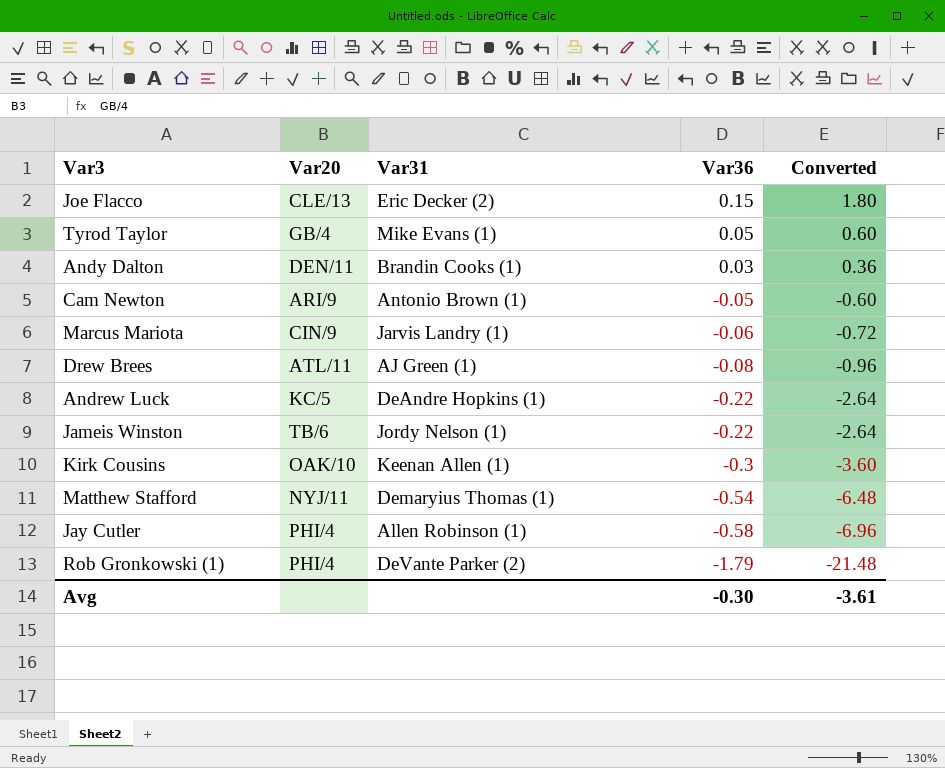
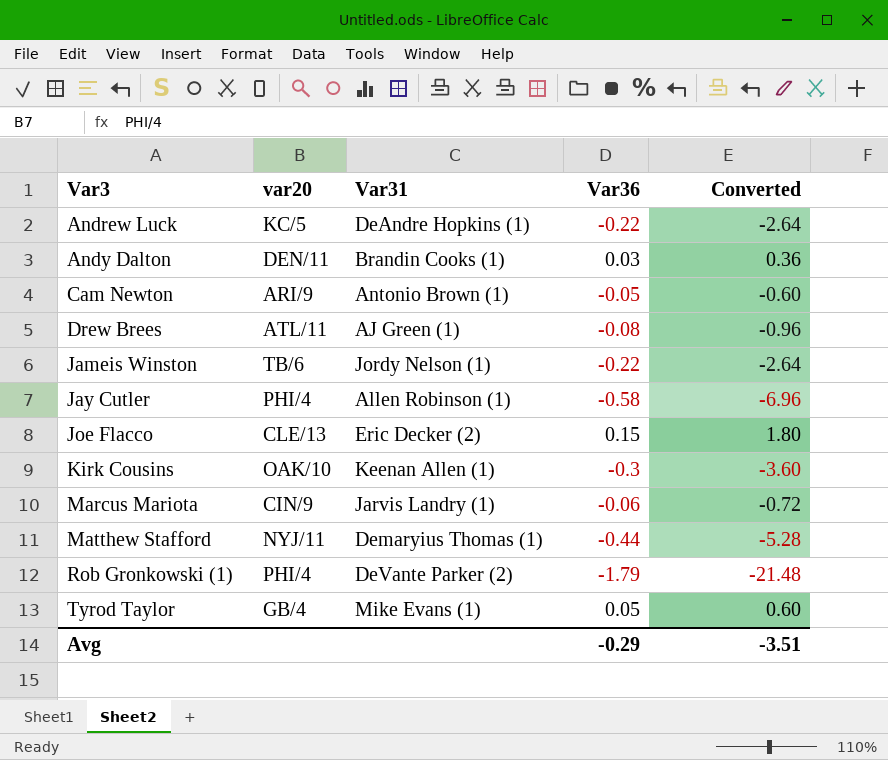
row order: Var36 descending -> Var3 ascending
column name: Var20 -> var20
Matthew Stafford | Var36: -0.54 -> -0.44
Matthew Stafford | Converted: -6.48 -> -5.28
Avg | Var36: -0.30 -> -0.29
Avg | Converted: -3.61 -> -3.51

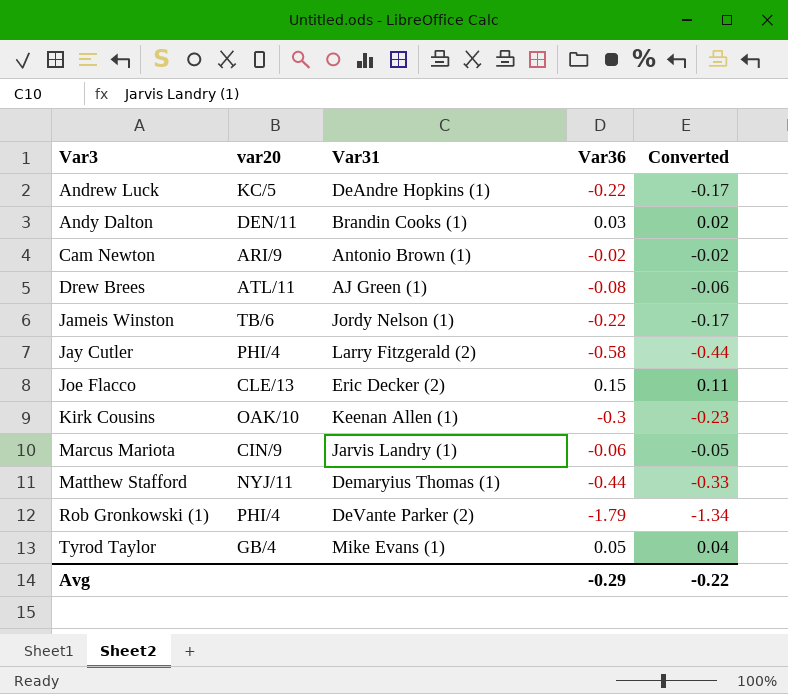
column Converted | formula: [Var36] * 12 -> [Var36] * 0.75
Cam Newton | Var36: -0.05 -> -0.02
Jay Cutler | Var31: Allen Robinson (1) -> Larry Fitzgerald (2)
Avg | Converted: -3.51 -> -0.22

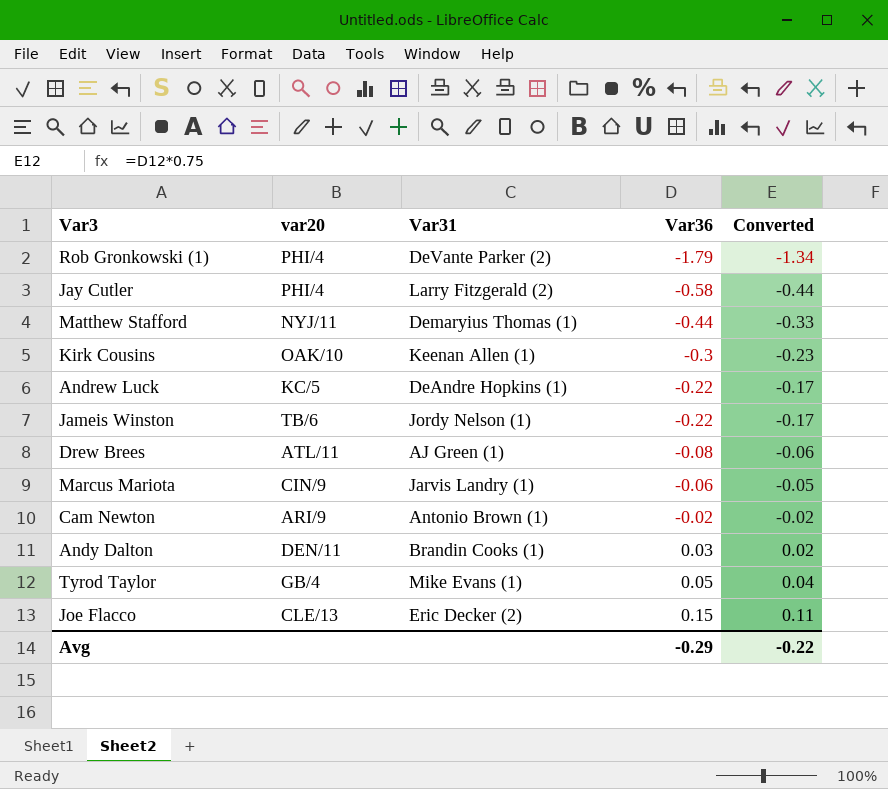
row order: Var3 ascending -> Var36 ascending

